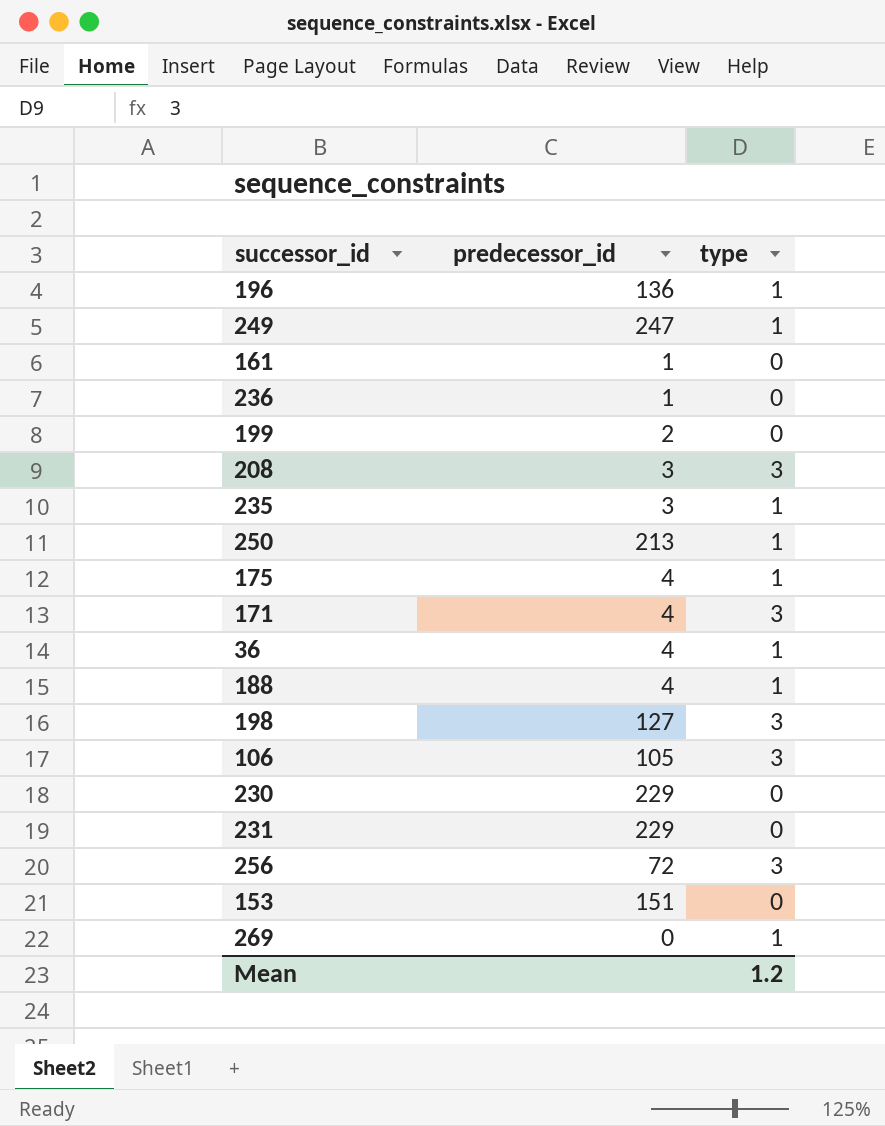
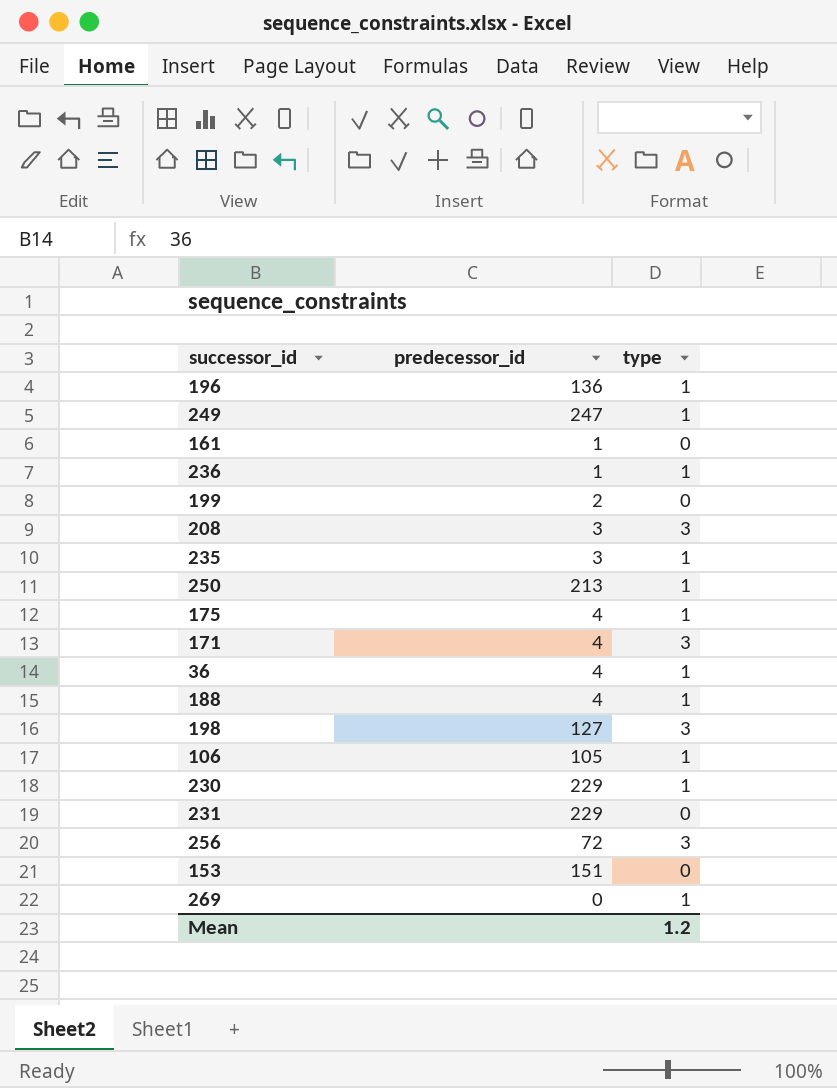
236 | type: 0 -> 1
106 | type: 3 -> 1
230 | type: 0 -> 1

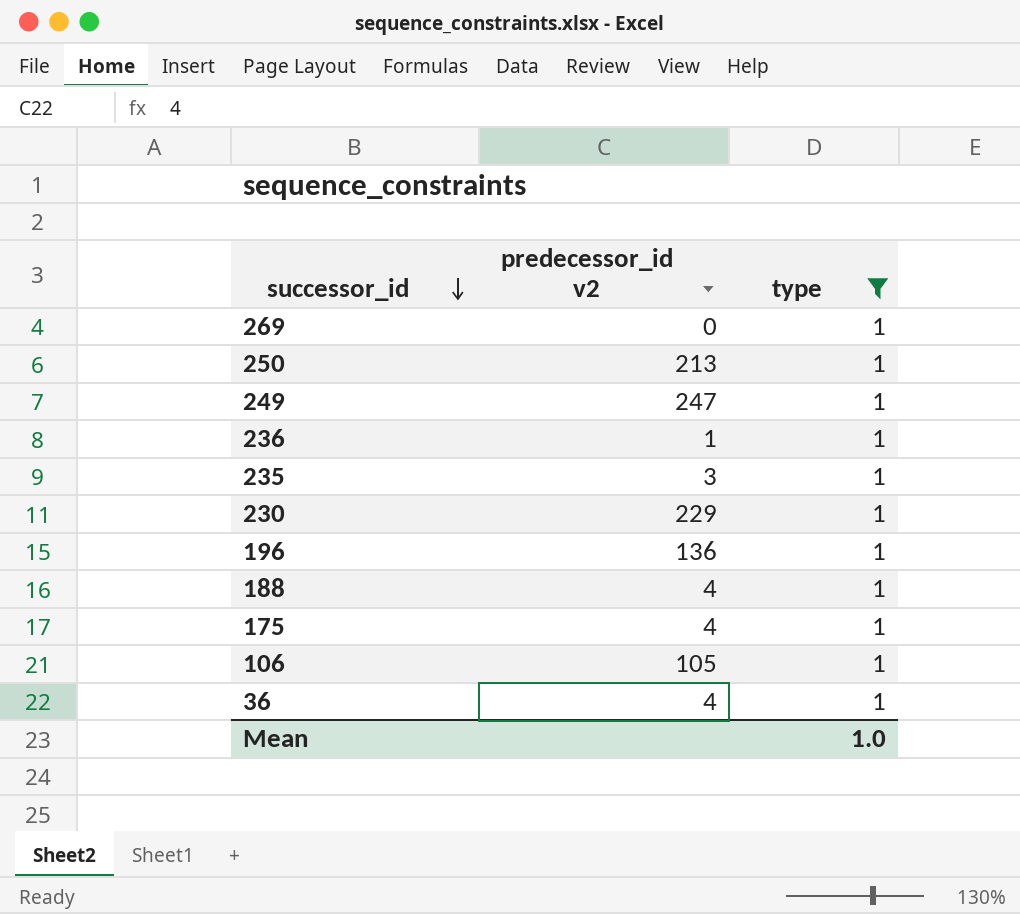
filter: none -> type = 1
row order: none -> successor_id descending
column name: predecessor_id -> predecessor_id v2
Mean | type: 1.2 -> 1.0

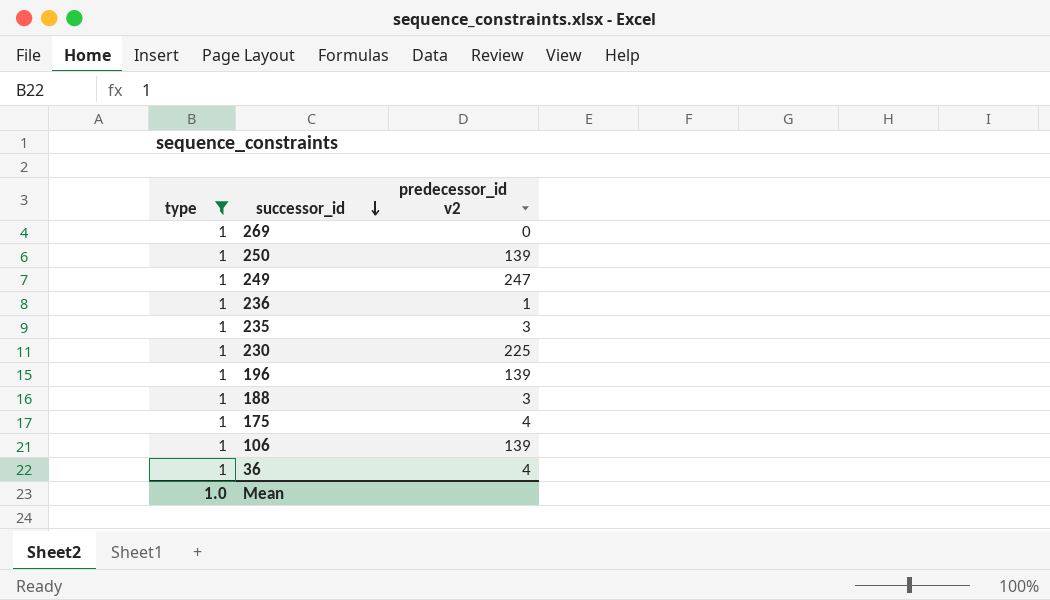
column type | position: 3 -> 1
250 | predecessor_id v2: 213 -> 139
230 | predecessor_id v2: 229 -> 225
196 | predecessor_id v2: 136 -> 139
188 | predecessor_id v2: 4 -> 3
106 | predecessor_id v2: 105 -> 139

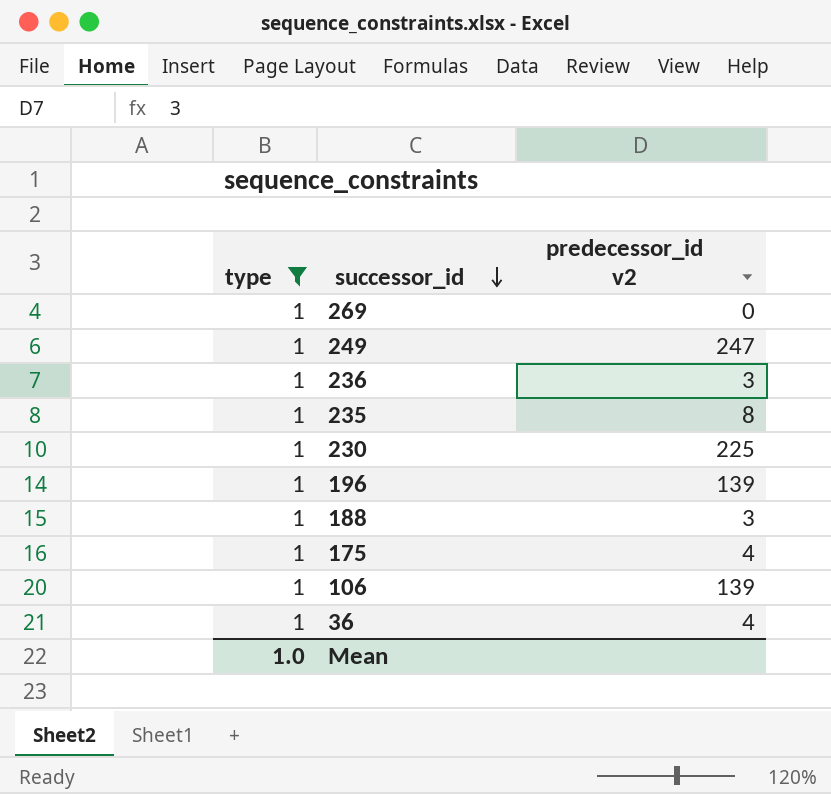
row 250: 1 | 139 -> none
236 | predecessor_id v2: 1 -> 3
235 | predecessor_id v2: 3 -> 8

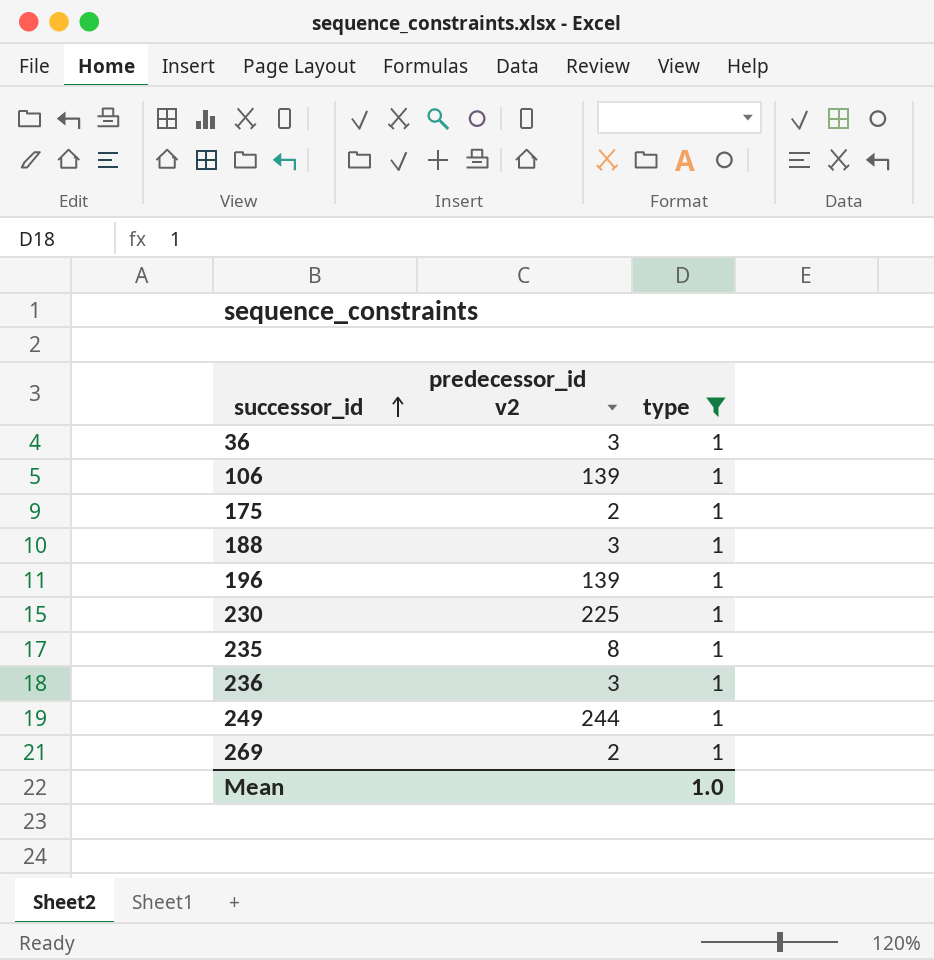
row order: successor_id descending -> successor_id ascending
column type | position: 1 -> 3
36 | predecessor_id v2: 4 -> 3
175 | predecessor_id v2: 4 -> 2
249 | predecessor_id v2: 247 -> 244
269 | predecessor_id v2: 0 -> 2

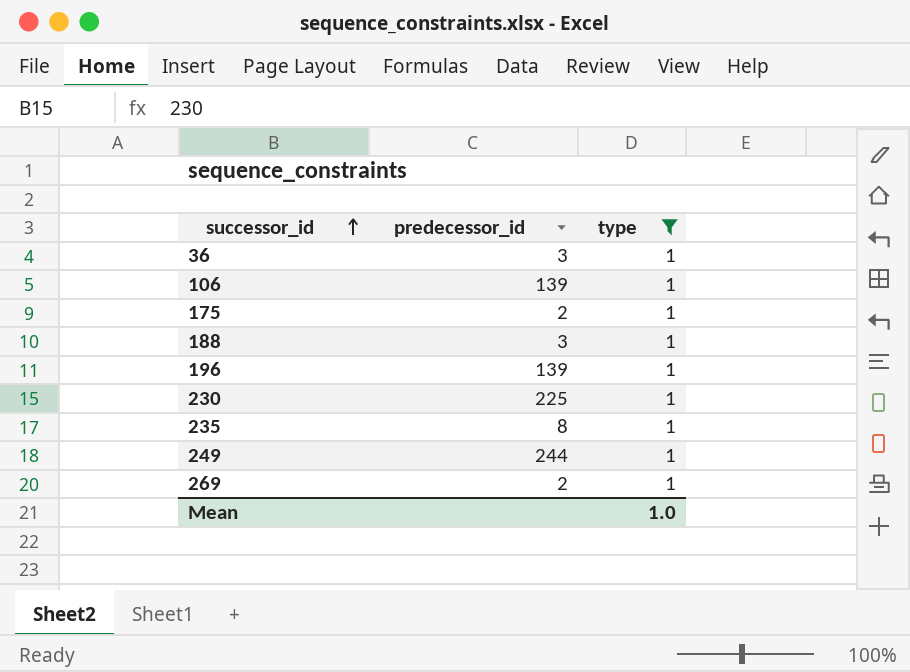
column name: predecessor_id v2 -> predecessor_id
row 236: 3 | 1 -> none

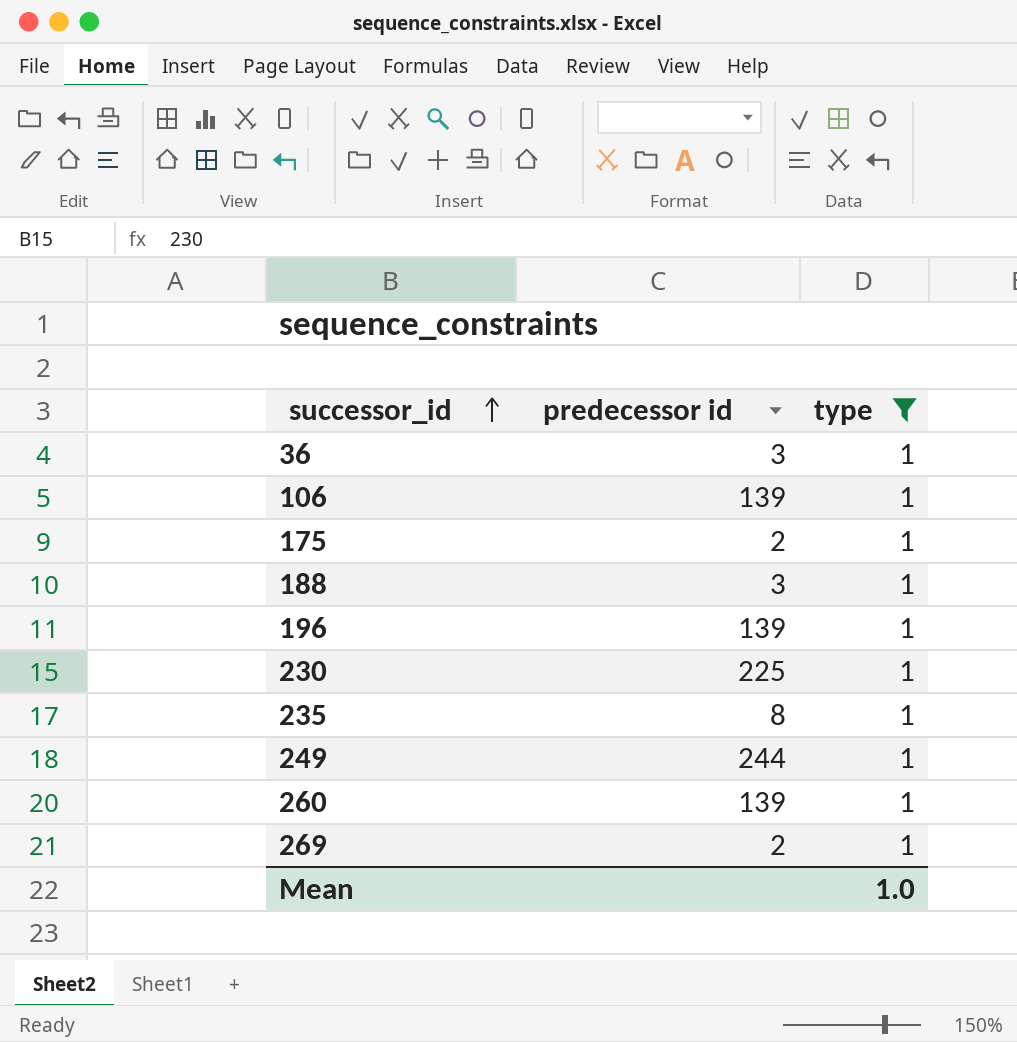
column name: predecessor_id -> predecessor id
row 260: none -> 139 | 1

